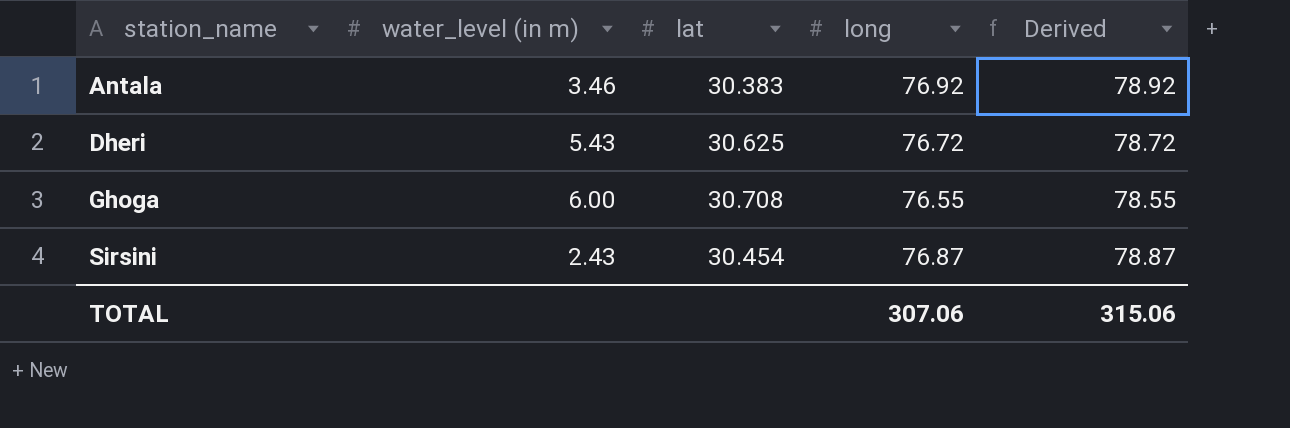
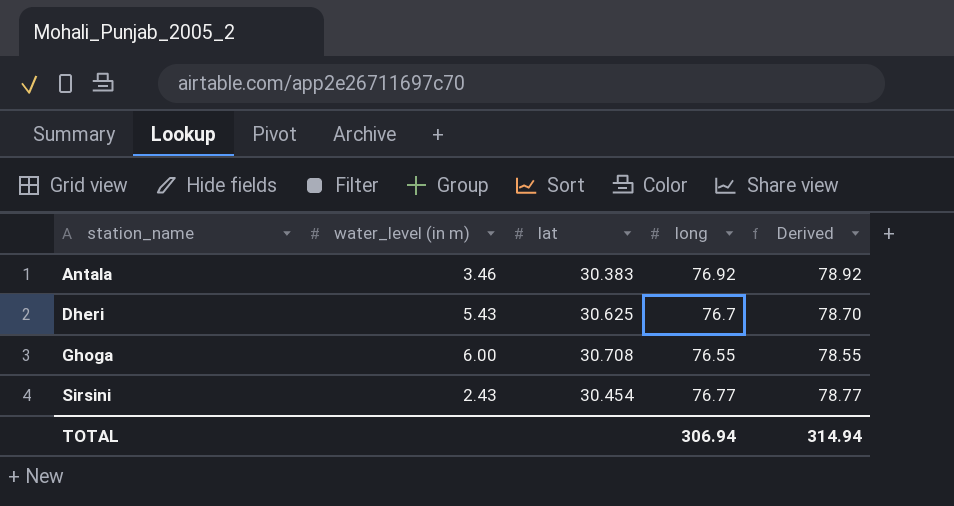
Dheri | long: 76.72 -> 76.7
Dheri | Derived: 78.72 -> 78.70
Sirsini | long: 76.87 -> 76.77
Sirsini | Derived: 78.87 -> 78.77
TOTAL | long: 307.06 -> 306.94
TOTAL | Derived: 315.06 -> 314.94

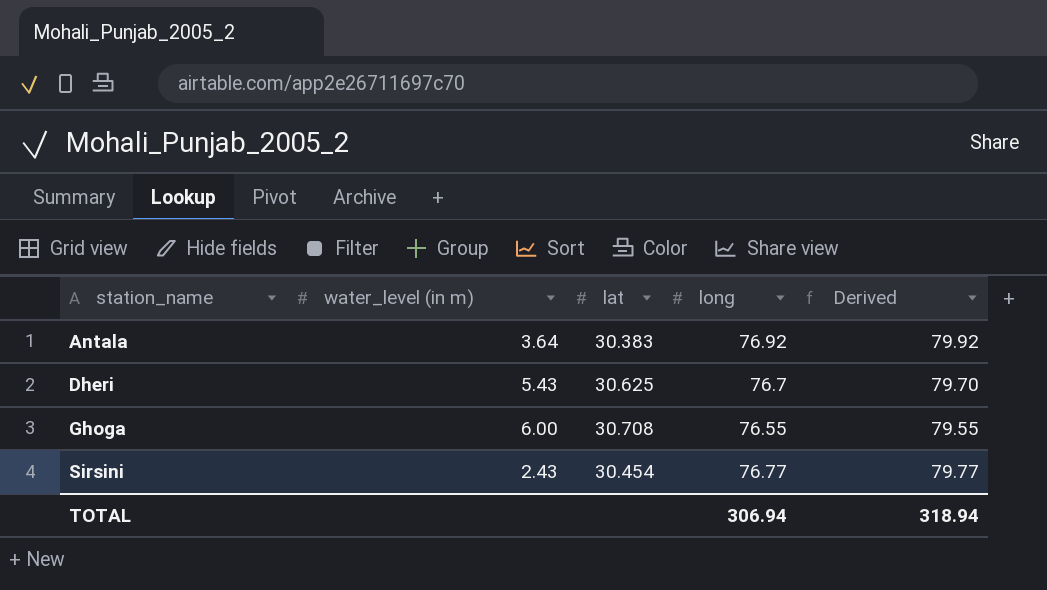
column Derived | formula: [long] + 2 -> [long] + 3
Antala | water_level (in m): 3.46 -> 3.64
TOTAL | Derived: 314.94 -> 318.94

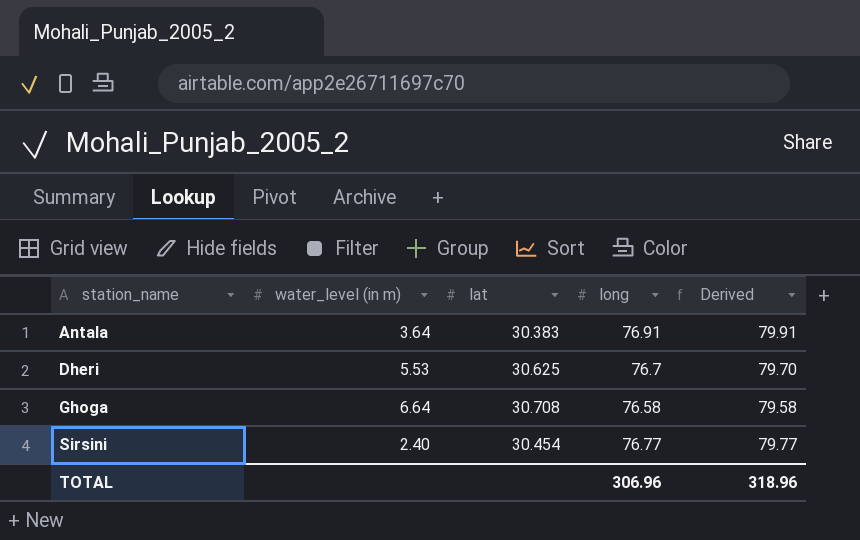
Antala | long: 76.92 -> 76.91
Antala | Derived: 79.92 -> 79.91
Dheri | water_level (in m): 5.43 -> 5.53
Ghoga | water_level (in m): 6.00 -> 6.64
Ghoga | long: 76.55 -> 76.58
Ghoga | Derived: 79.55 -> 79.58
Sirsini | water_level (in m): 2.43 -> 2.40
TOTAL | long: 306.94 -> 306.96
TOTAL | Derived: 318.94 -> 318.96

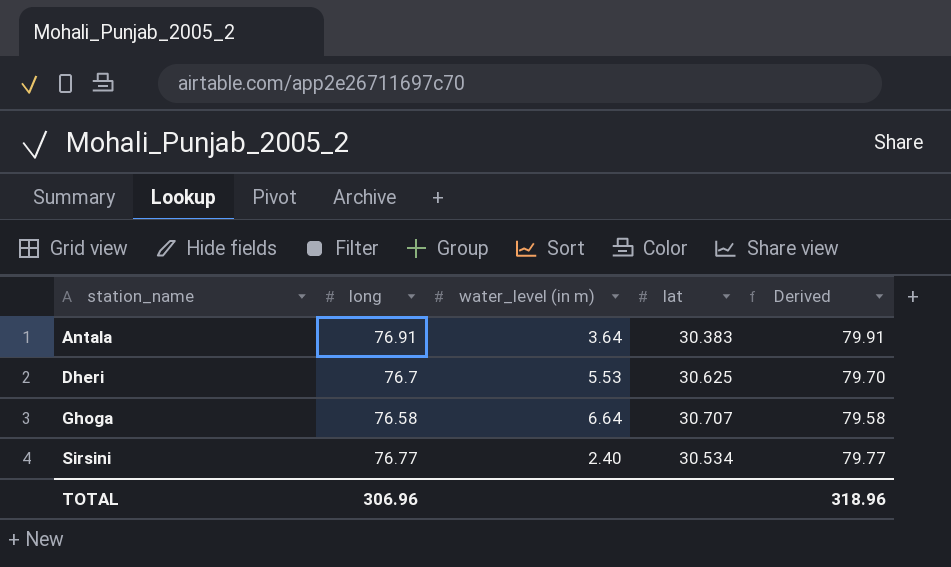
column long | position: 4 -> 2
Ghoga | lat: 30.708 -> 30.707
Sirsini | lat: 30.454 -> 30.534

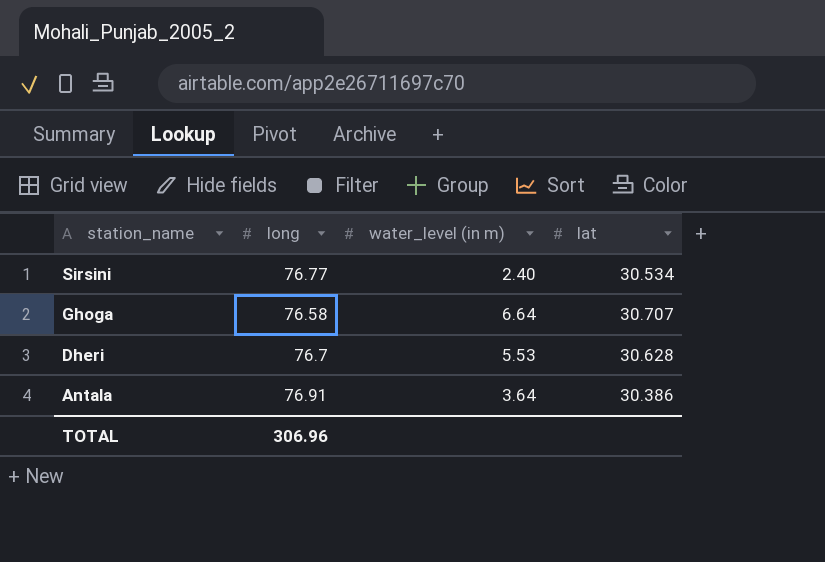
row order: station_name ascending -> station_name descending
column Derived | formula: [long] + 3 -> none
Dheri | lat: 30.625 -> 30.628
Antala | lat: 30.383 -> 30.386

